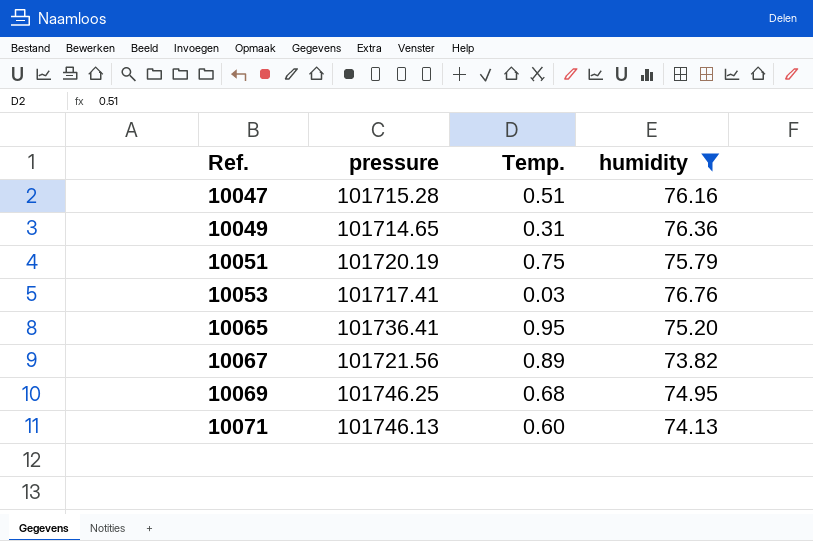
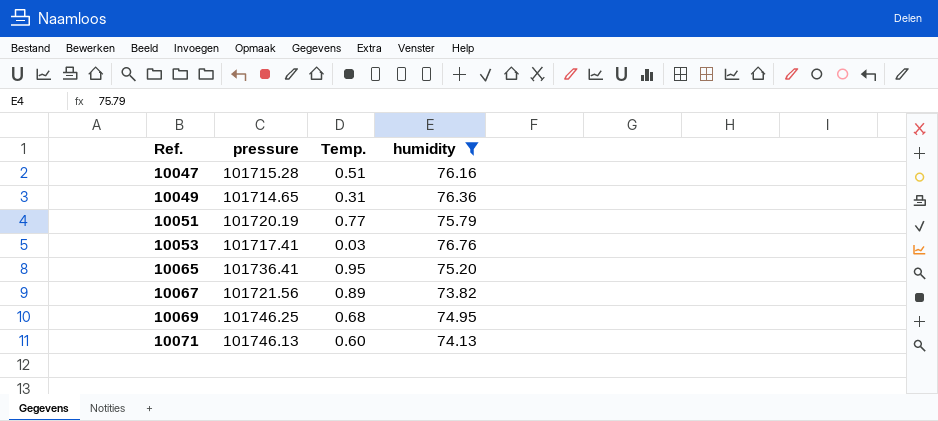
10051 | Temp.: 0.75 -> 0.77

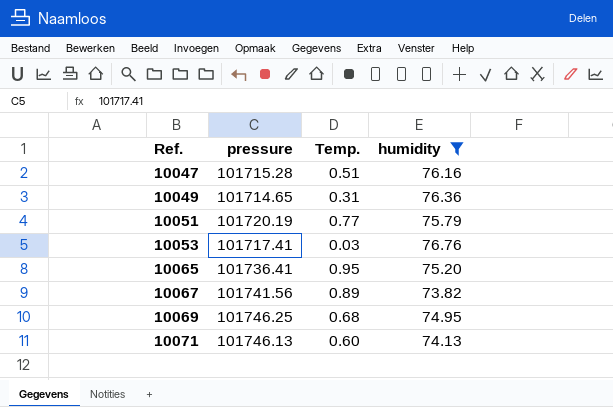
10067 | pressure: 101721.56 -> 101741.56

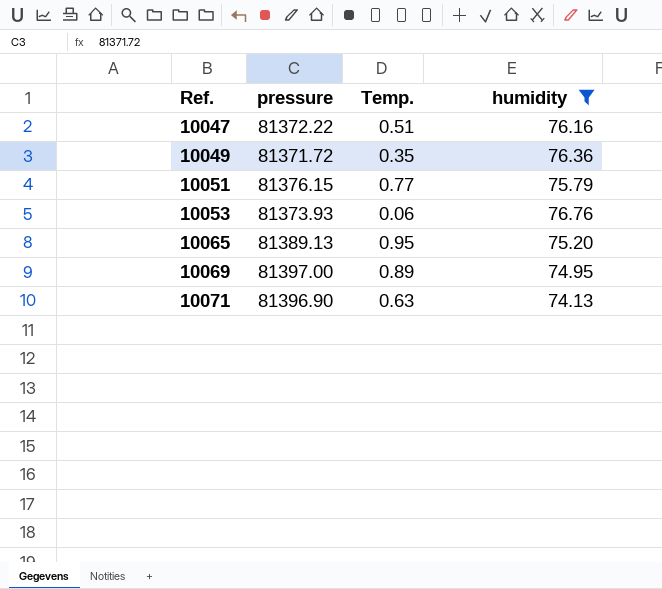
row 10067: 101741.56 | 0.89 | 73.82 -> none
10047 | pressure: 101715.28 -> 81372.22
10049 | pressure: 101714.65 -> 81371.72
10049 | Temp.: 0.31 -> 0.35
10051 | pressure: 101720.19 -> 81376.15
10053 | pressure: 101717.41 -> 81373.93
10053 | Temp.: 0.03 -> 0.06
10065 | pressure: 101736.41 -> 81389.13
10069 | pressure: 101746.25 -> 81397.00
10069 | Temp.: 0.68 -> 0.89
10071 | pressure: 101746.13 -> 81396.90
10071 | Temp.: 0.60 -> 0.63

